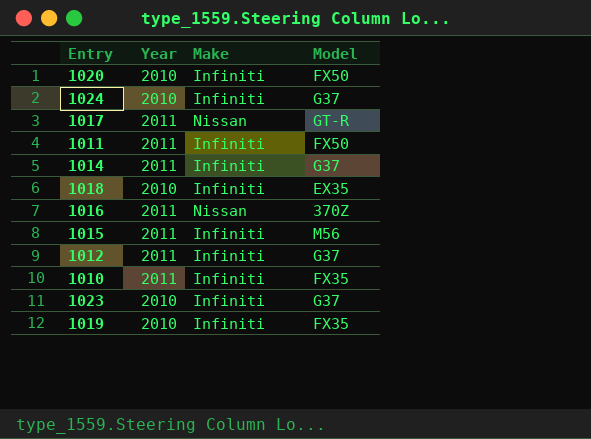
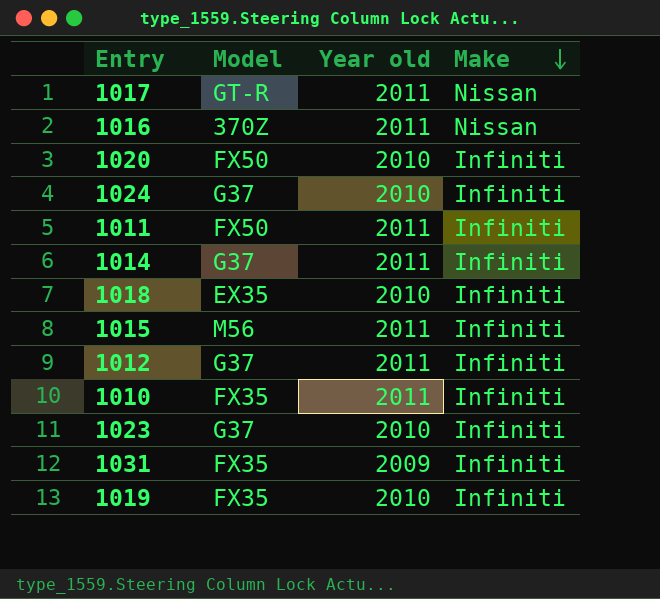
row order: none -> Make descending
column Model | position: 4 -> 2
column name: Year -> Year old
row 1031: none -> FX35 | 2009 | Infiniti

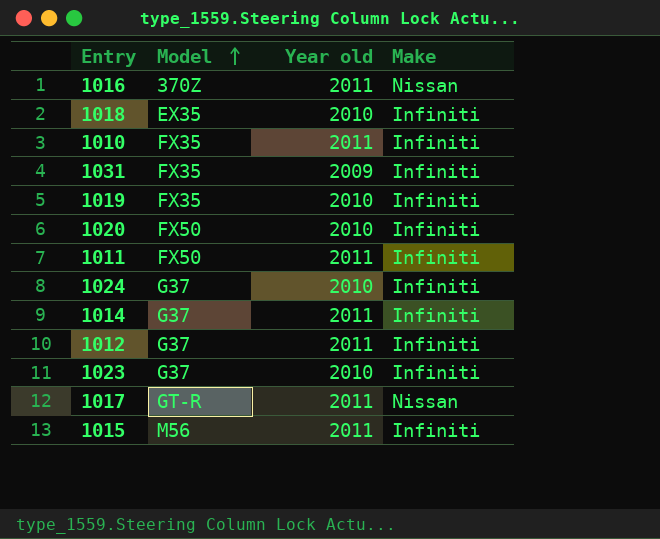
row order: Make descending -> Model ascending

